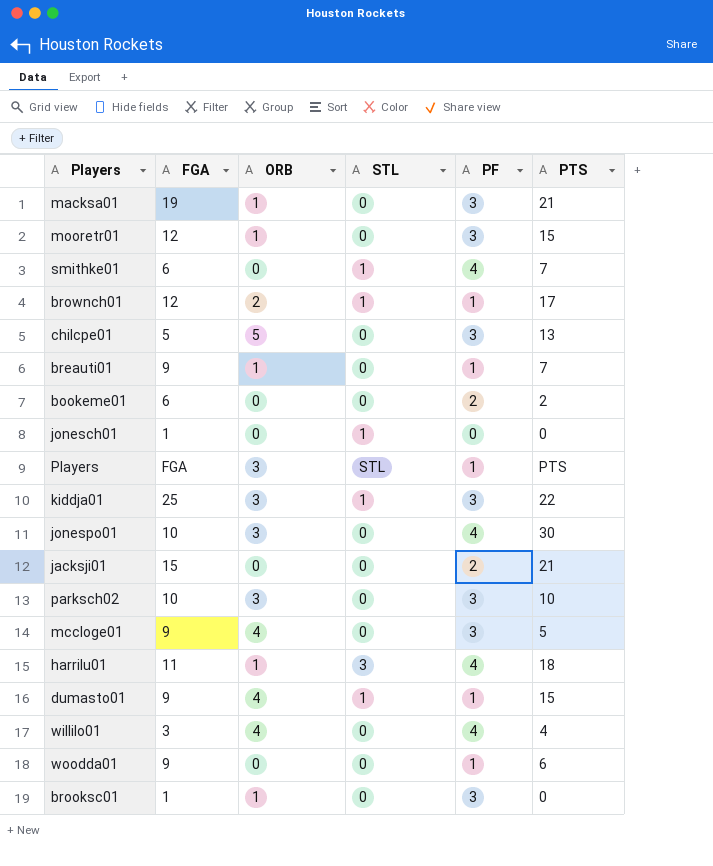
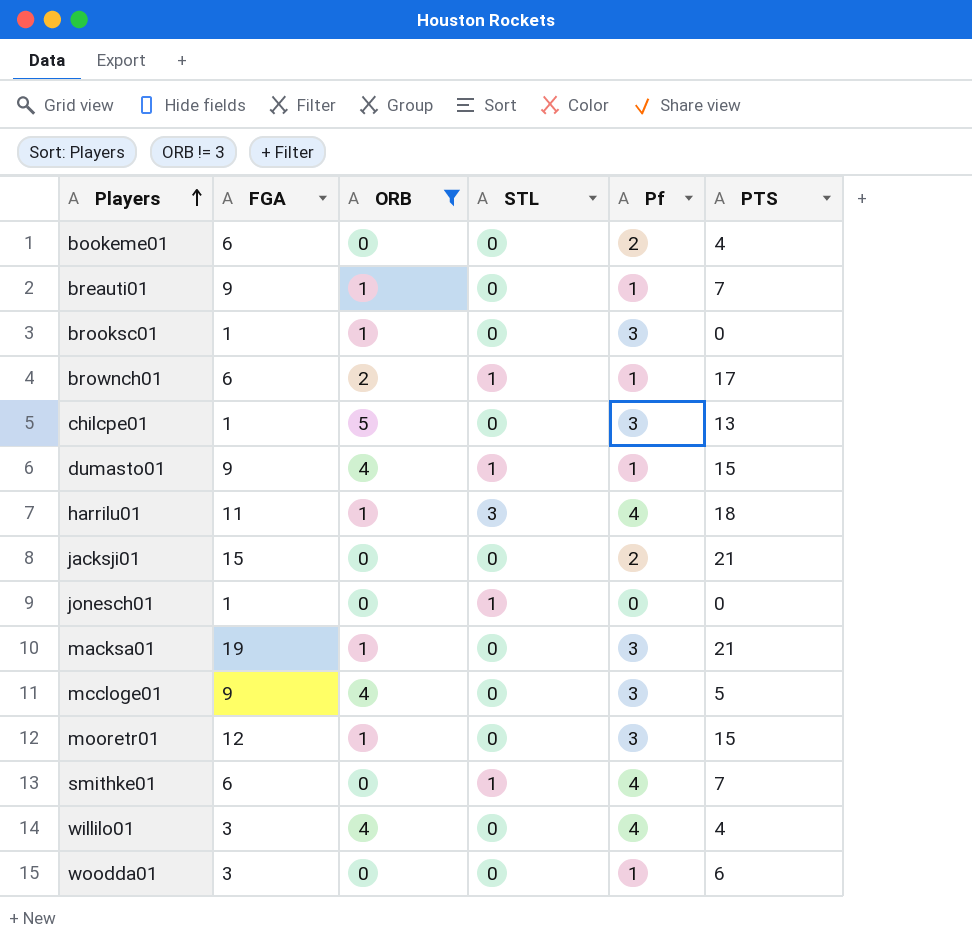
filter: none -> ORB != 3
row order: none -> Players ascending
column name: PF -> Pf
bookeme01 | PTS: 2 -> 4
brownch01 | FGA: 12 -> 6
chilcpe01 | FGA: 5 -> 1
woodda01 | FGA: 9 -> 3

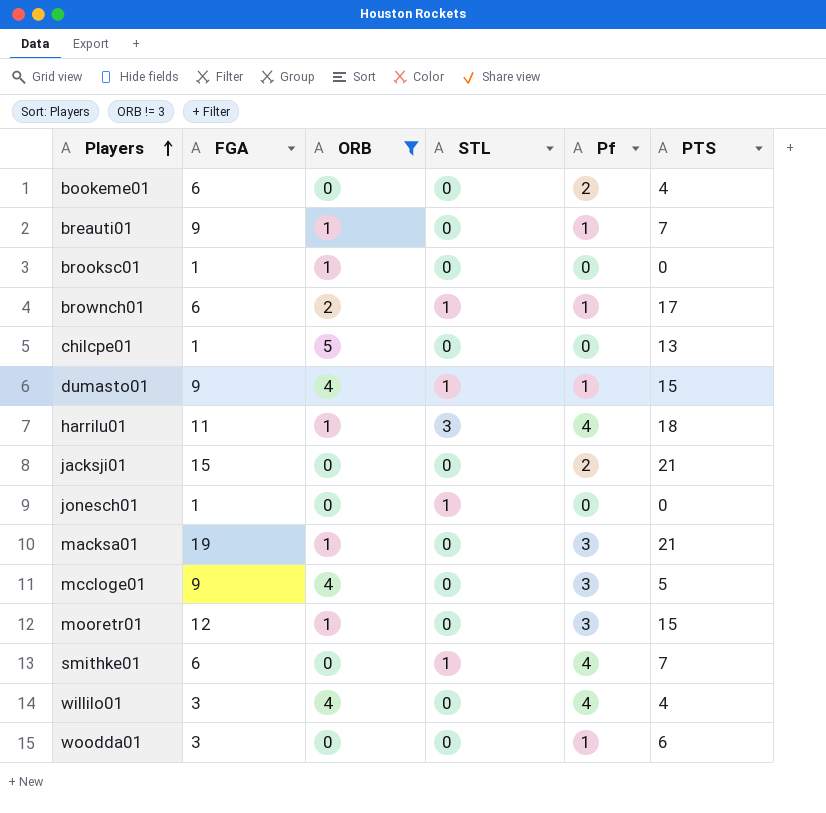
brooksc01 | Pf: 3 -> 0
chilcpe01 | Pf: 3 -> 0

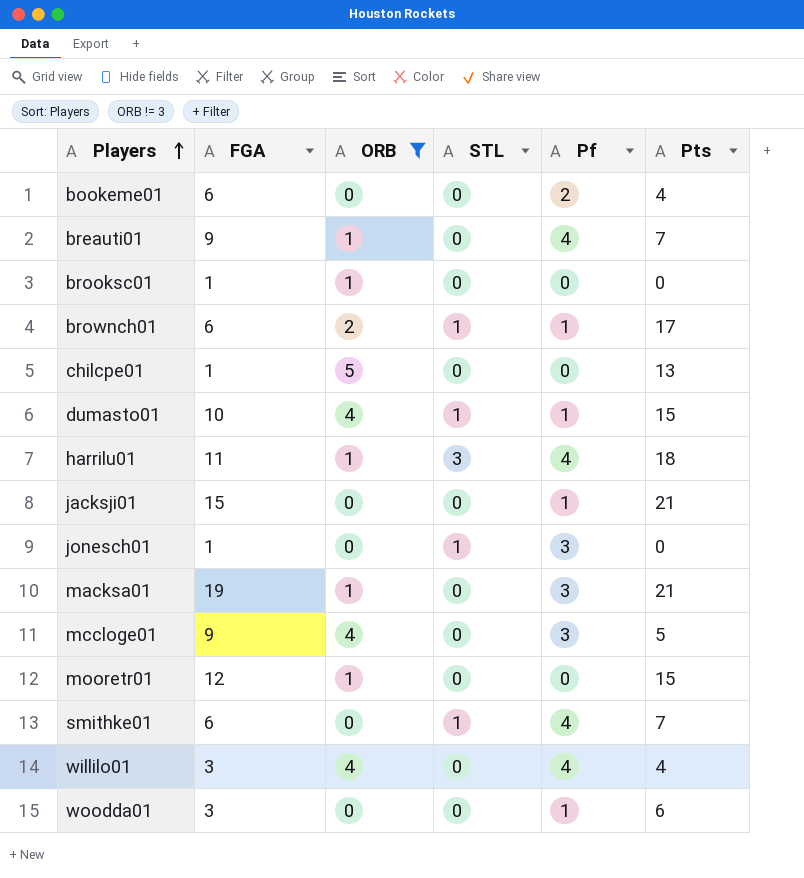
column name: PTS -> Pts
breauti01 | Pf: 1 -> 4
dumasto01 | FGA: 9 -> 10
jacksji01 | Pf: 2 -> 1
jonesch01 | Pf: 0 -> 3
mooretr01 | Pf: 3 -> 0

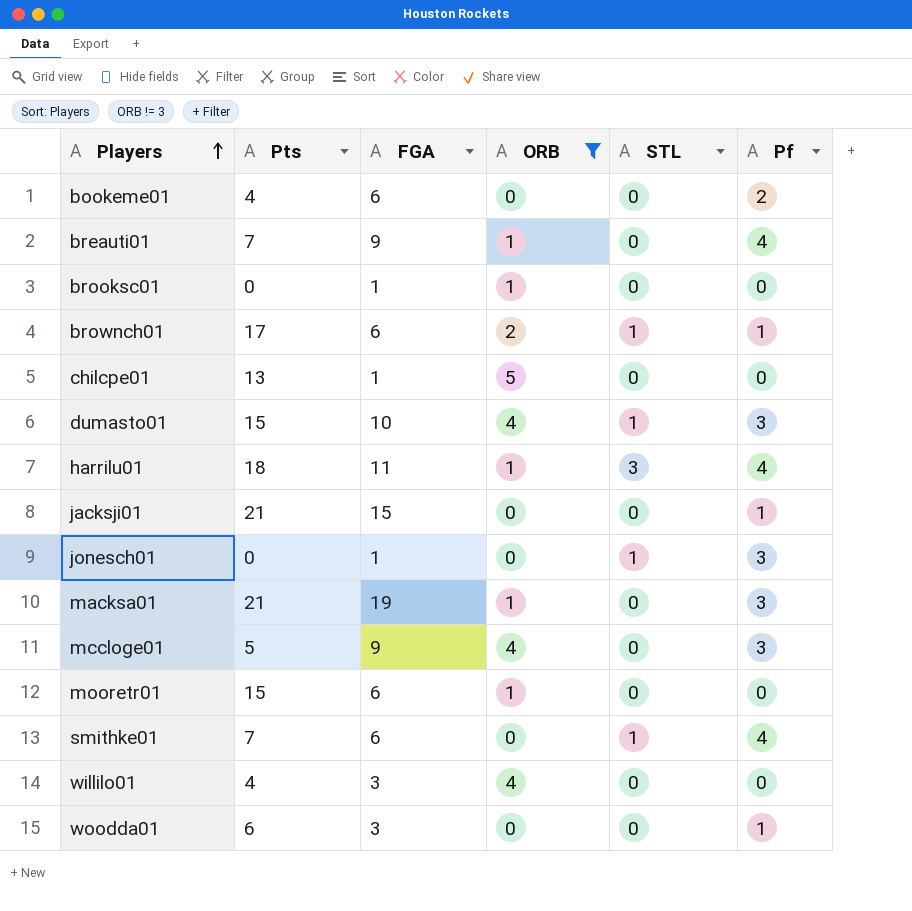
column Pts | position: 6 -> 2
dumasto01 | Pf: 1 -> 3
mooretr01 | FGA: 12 -> 6
willilo01 | Pf: 4 -> 0

